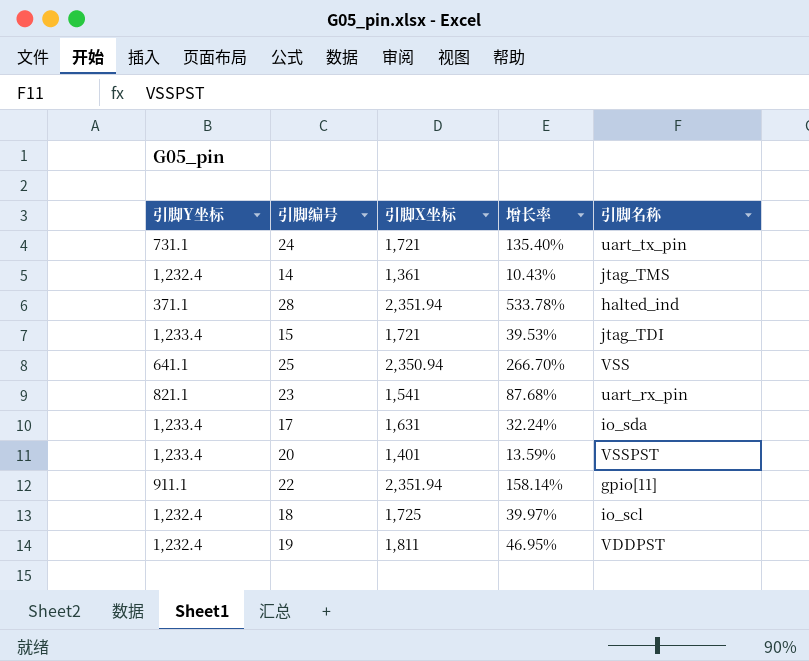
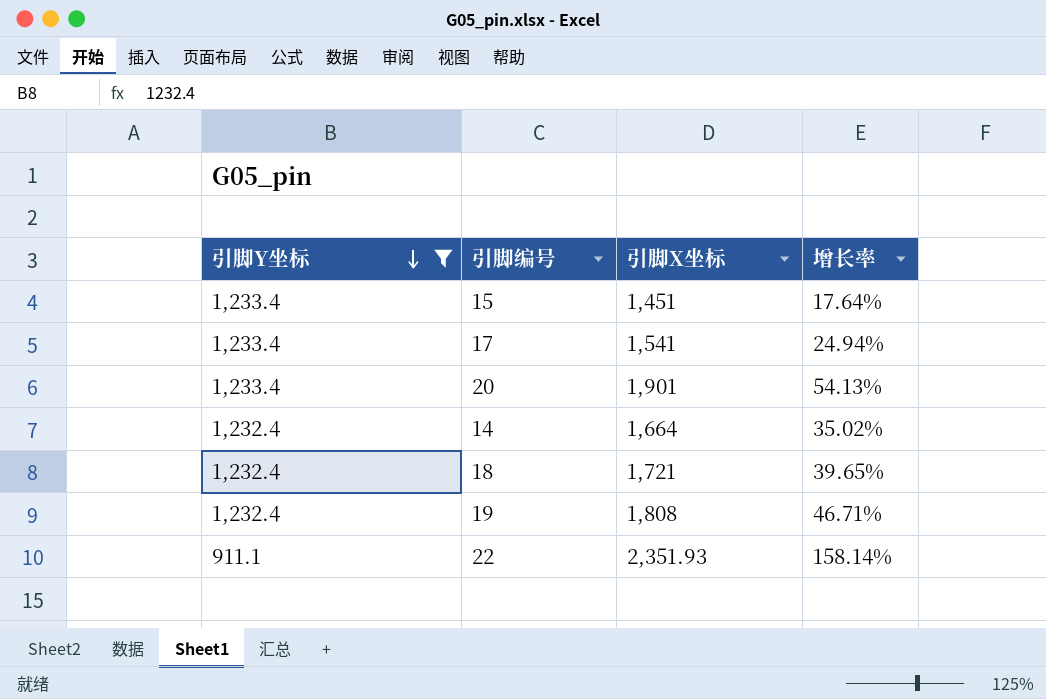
filter: none -> 引脚Y坐标 >= 911.1
row order: none -> 引脚Y坐标 descending
column 引脚名称 | position: 5 -> none
15 | 引脚X坐标: 1,721 -> 1,451
15 | 增长率: 39.53% -> 17.64%
17 | 引脚X坐标: 1,631 -> 1,541
17 | 增长率: 32.24% -> 24.94%
20 | 引脚X坐标: 1,401 -> 1,901
20 | 增长率: 13.59% -> 54.13%
14 | 引脚X坐标: 1,361 -> 1,664
14 | 增长率: 10.43% -> 35.02%
18 | 引脚X坐标: 1,725 -> 1,721
18 | 增长率: 39.97% -> 39.65%
19 | 引脚X坐标: 1,811 -> 1,808
19 | 增长率: 46.95% -> 46.71%
22 | 引脚X坐标: 2,351.94 -> 2,351.93

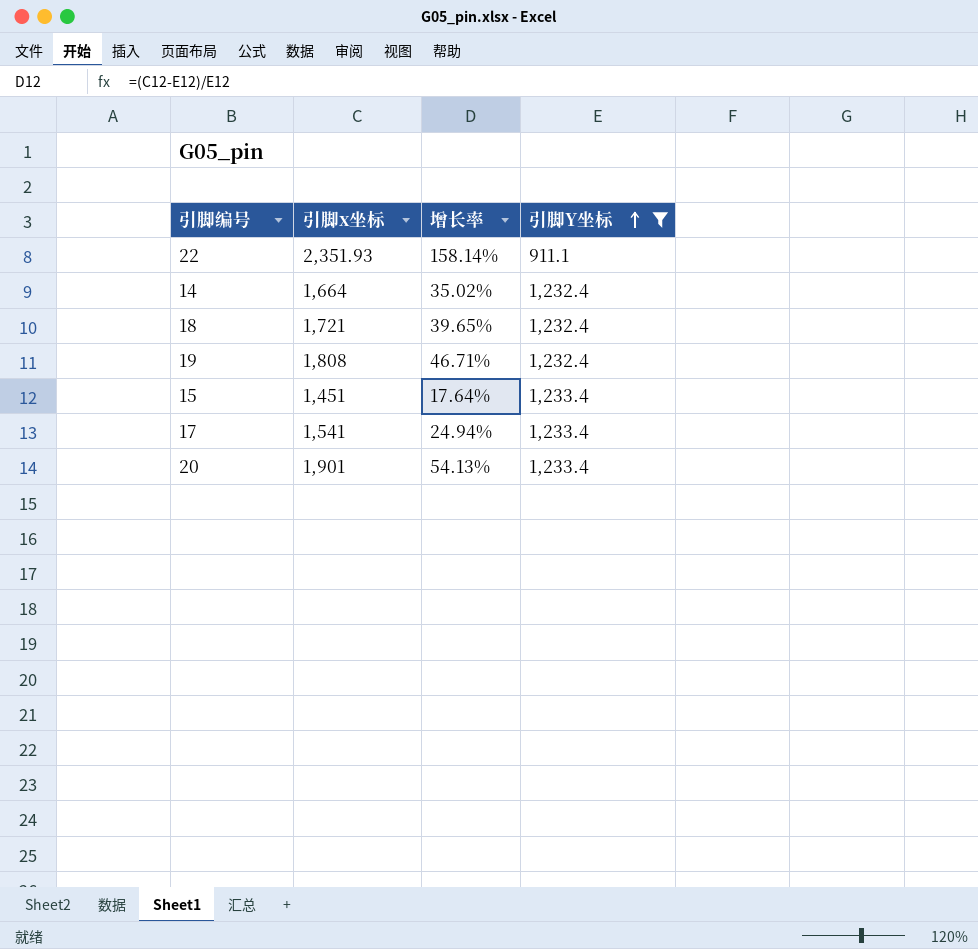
row order: 引脚Y坐标 descending -> 引脚Y坐标 ascending
column name: 引脚X坐标 -> 引脚x坐标
column 引脚Y坐标 | position: 1 -> 4

